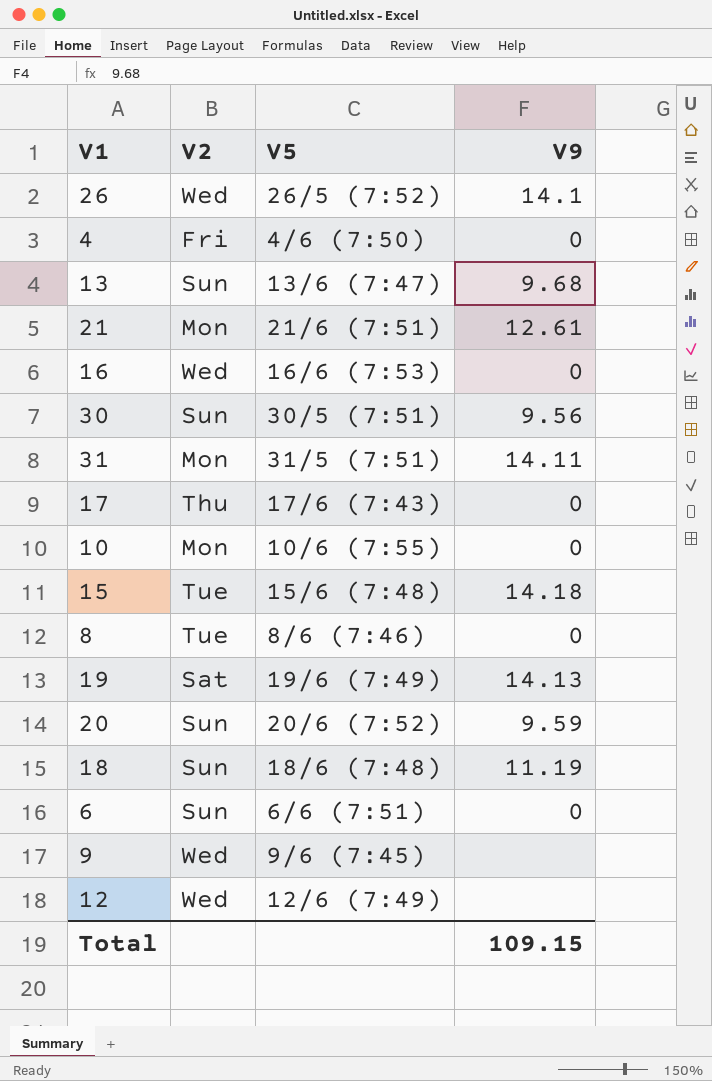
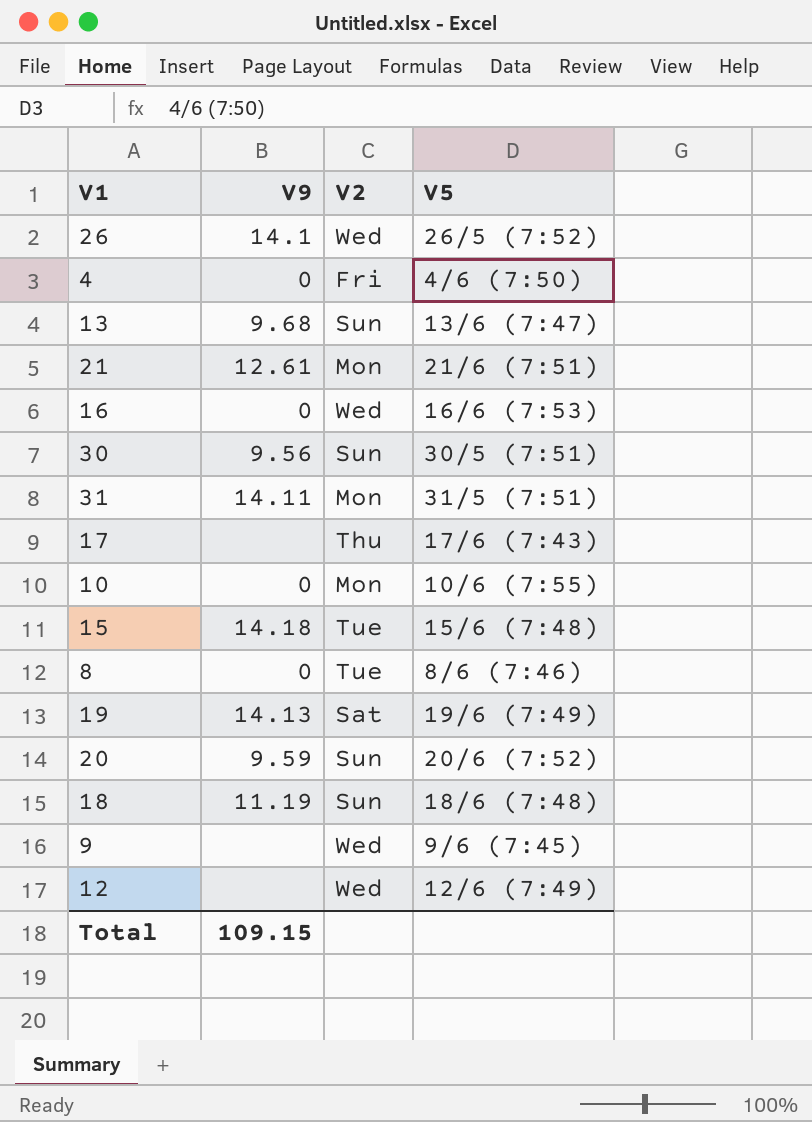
column V9 | position: 4 -> 2
row 6: Sun | 6/6 (7:51) | 0 -> none
17 | V9: 0 -> none

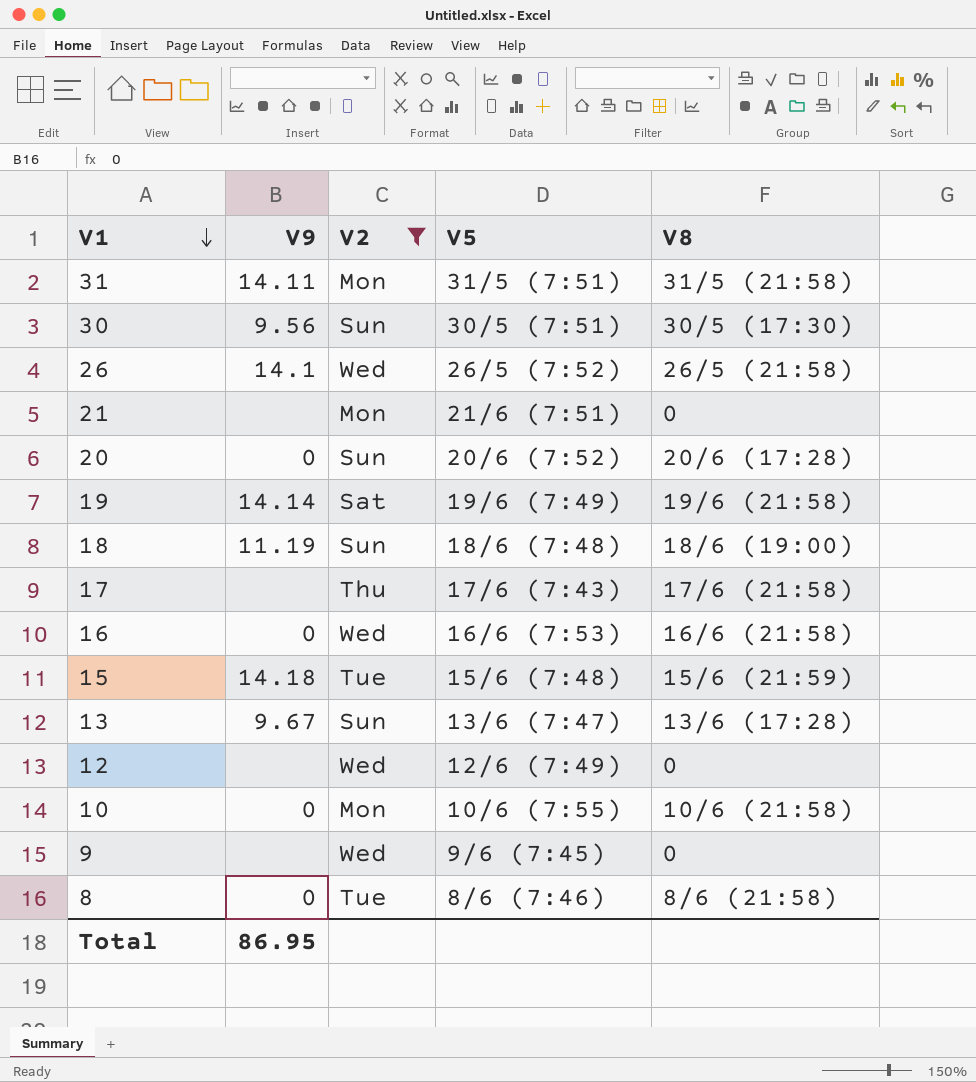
filter: none -> V2 != Fri
row order: none -> V1 descending
column V8 | position: none -> 5
21 | V9: 12.61 -> none
20 | V9: 9.59 -> 0
19 | V9: 14.13 -> 14.14
13 | V9: 9.68 -> 9.67
Total | V9: 109.15 -> 86.95

